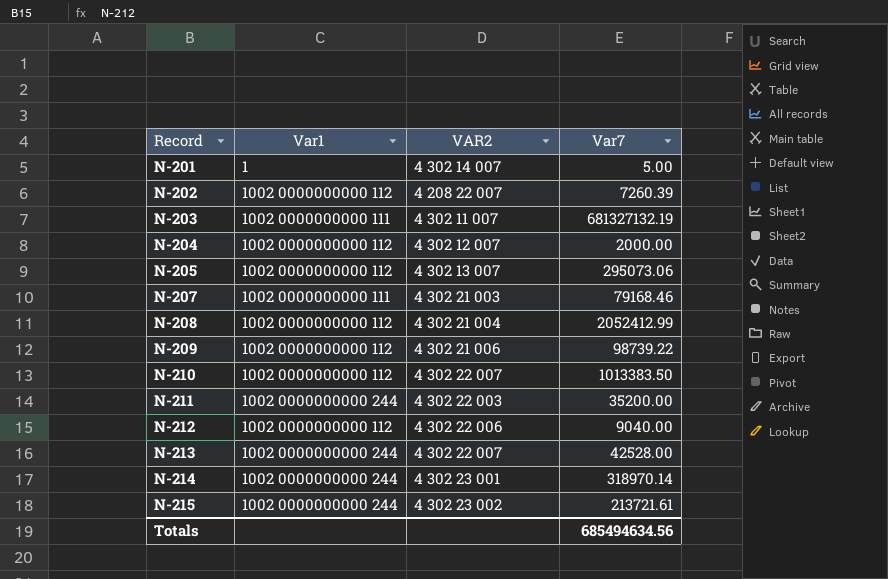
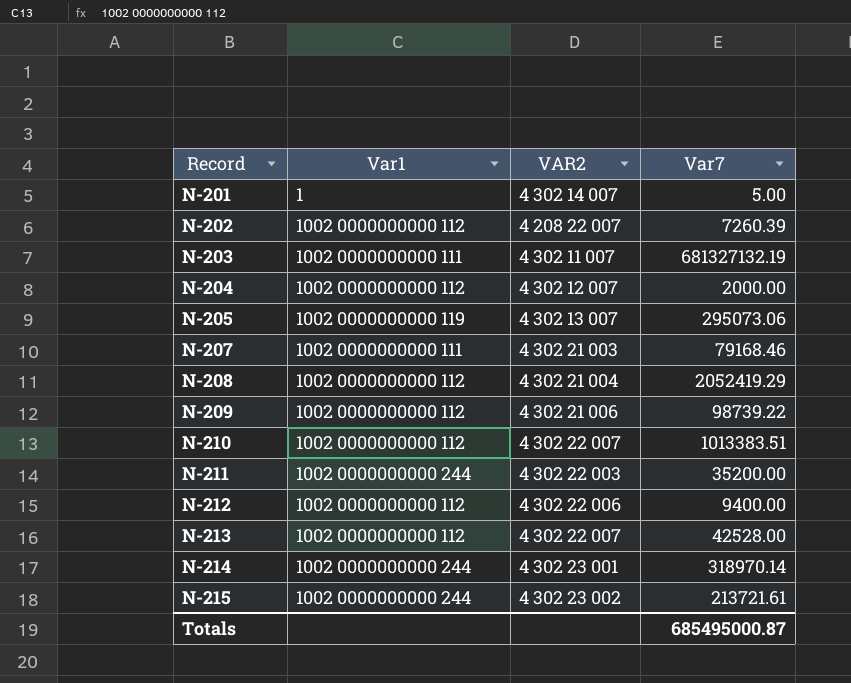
N-205 | Var1: 1002 0000000000 112 -> 1002 0000000000 119
N-208 | Var7: 2052412.99 -> 2052419.29
N-210 | Var7: 1013383.50 -> 1013383.51
N-212 | Var7: 9040.00 -> 9400.00
N-213 | Var1: 1002 0000000000 244 -> 1002 0000000000 112
Totals | Var7: 685494634.56 -> 685495000.87

